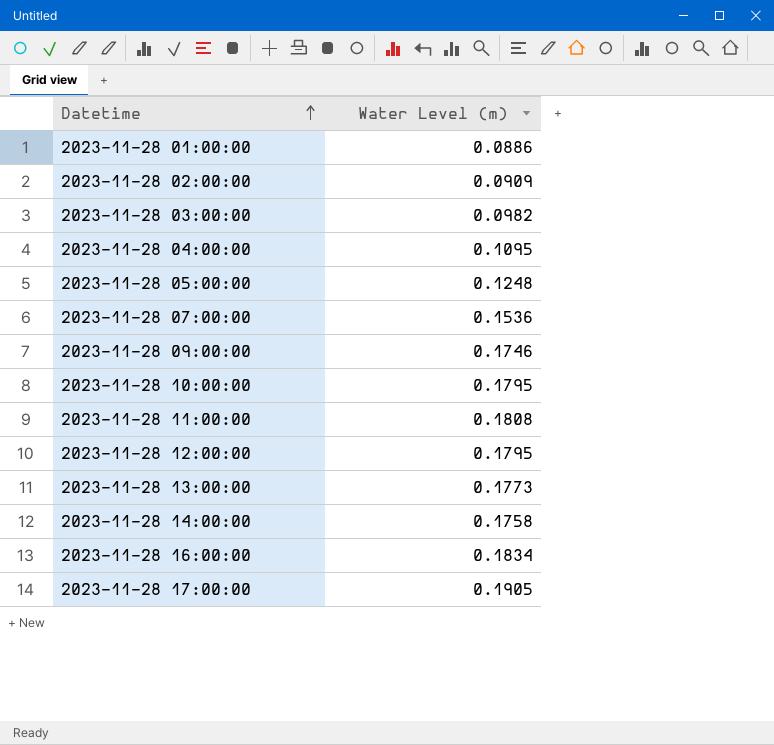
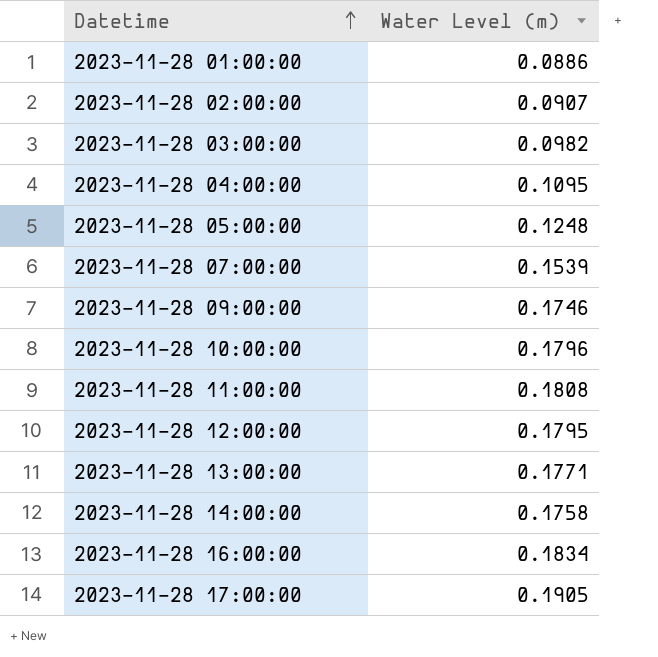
2023-11-28 02:00:00 | Water Level (m): 0.0909 -> 0.0907
2023-11-28 07:00:00 | Water Level (m): 0.1536 -> 0.1539
2023-11-28 10:00:00 | Water Level (m): 0.1795 -> 0.1796
2023-11-28 13:00:00 | Water Level (m): 0.1773 -> 0.1771

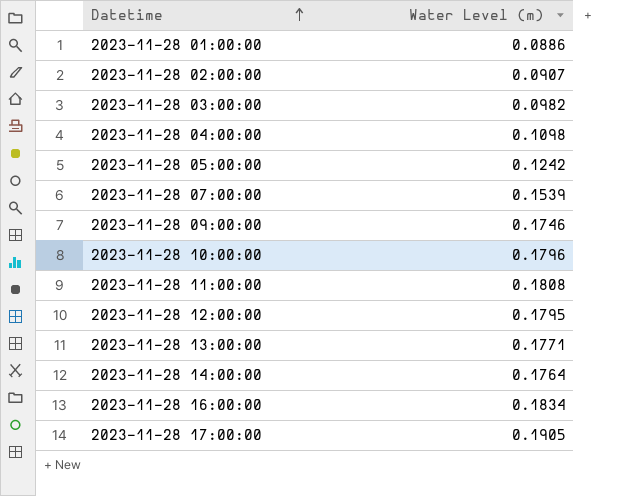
2023-11-28 04:00:00 | Water Level (m): 0.1095 -> 0.1098
2023-11-28 05:00:00 | Water Level (m): 0.1248 -> 0.1242
2023-11-28 14:00:00 | Water Level (m): 0.1758 -> 0.1764

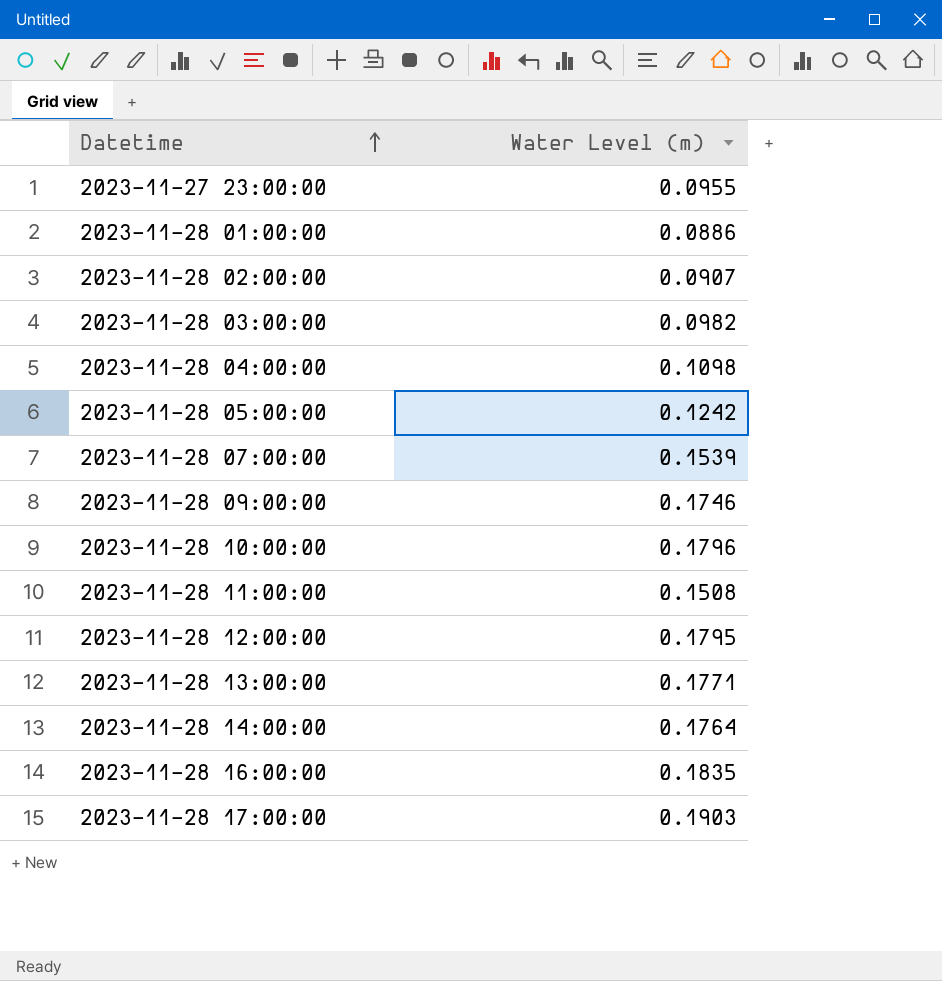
row 2023-11-27 23:00:00: none -> 0.0955
2023-11-28 11:00:00 | Water Level (m): 0.1808 -> 0.1508
2023-11-28 16:00:00 | Water Level (m): 0.1834 -> 0.1835
2023-11-28 17:00:00 | Water Level (m): 0.1905 -> 0.1903

